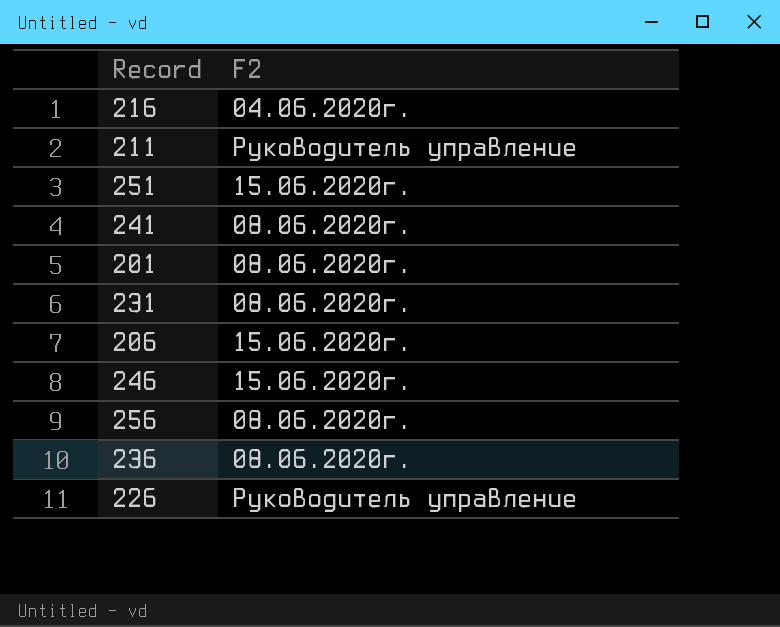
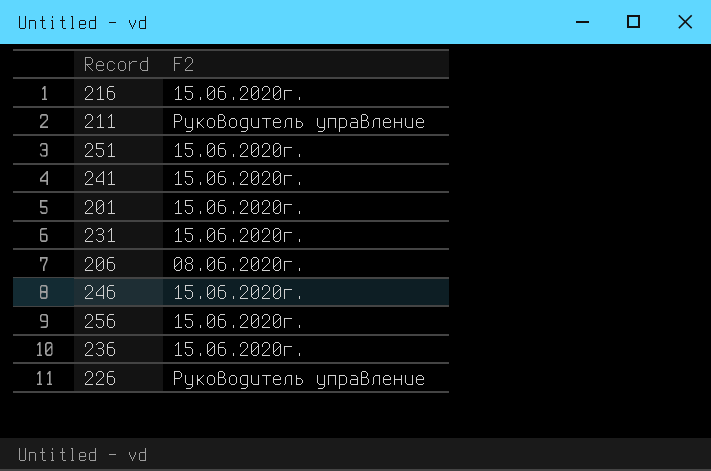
216 | F2: 04.06.2020г. -> 15.06.2020г.
241 | F2: 08.06.2020г. -> 15.06.2020г.
201 | F2: 08.06.2020г. -> 15.06.2020г.
231 | F2: 08.06.2020г. -> 15.06.2020г.
206 | F2: 15.06.2020г. -> 08.06.2020г.
256 | F2: 08.06.2020г. -> 15.06.2020г.
236 | F2: 08.06.2020г. -> 15.06.2020г.

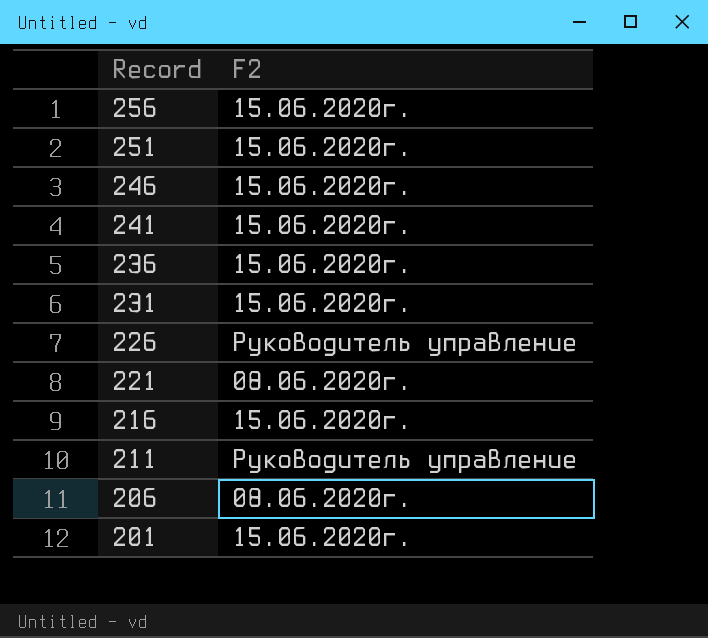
row order: none -> Record descending
row 221: none -> 08.06.2020г.

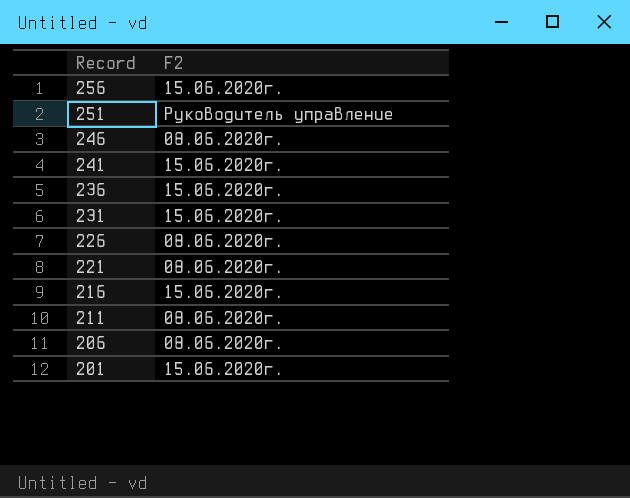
251 | F2: 15.06.2020г. -> Руководитель управление
246 | F2: 15.06.2020г. -> 08.06.2020г.
226 | F2: Руководитель управление -> 08.06.2020г.
211 | F2: Руководитель управление -> 08.06.2020г.

